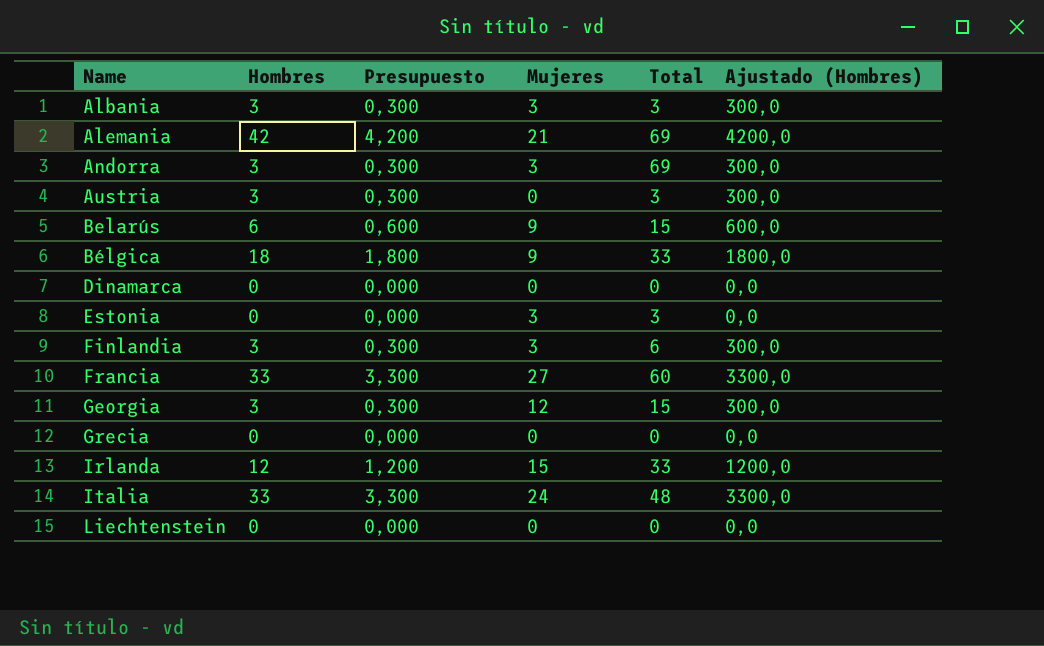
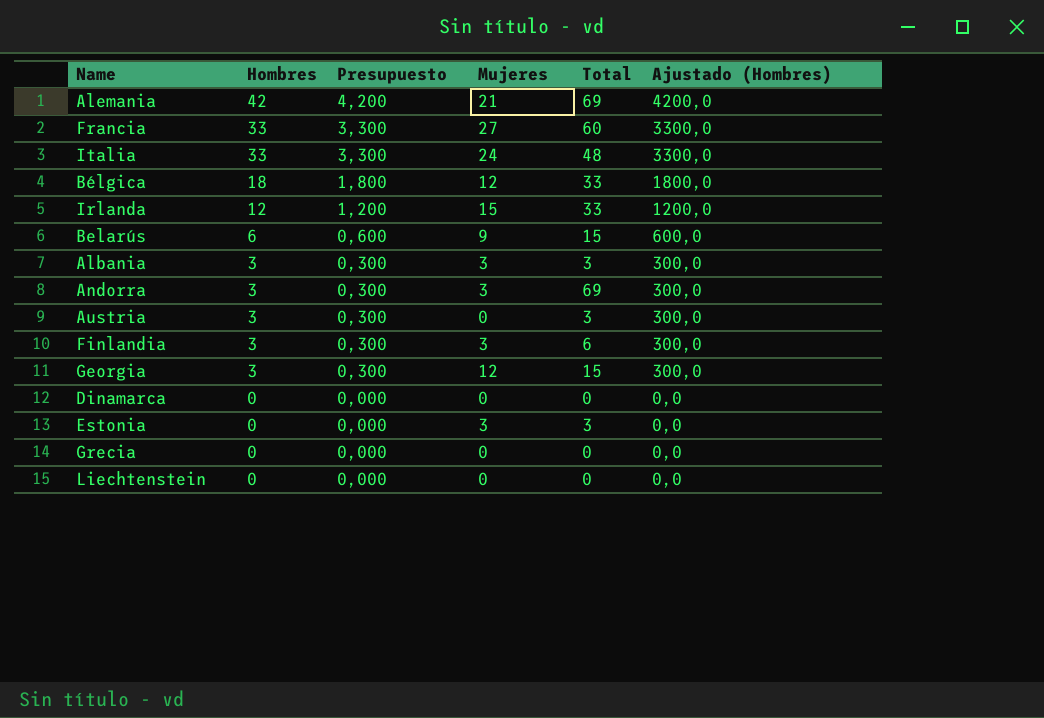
row order: Name ascending -> Hombres descending
Bélgica | Mujeres: 9 -> 12

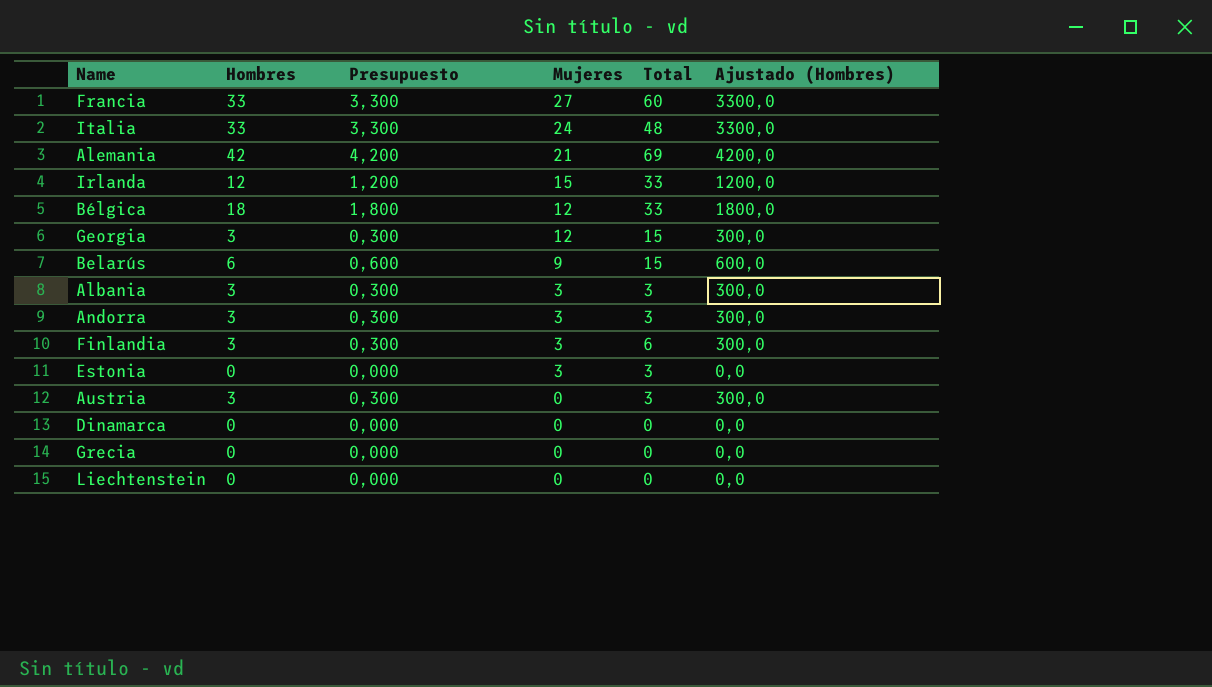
row order: Hombres descending -> Mujeres descending
Andorra | Total: 69 -> 3

